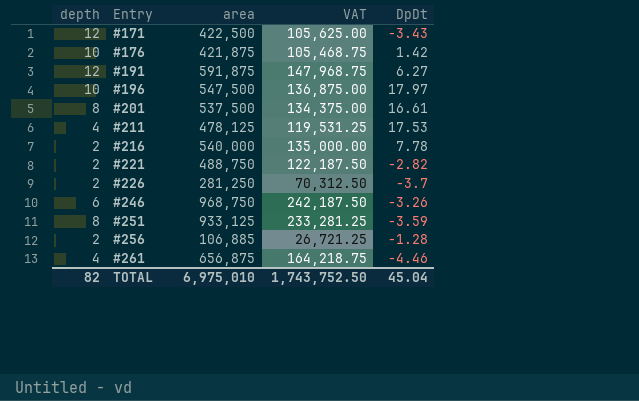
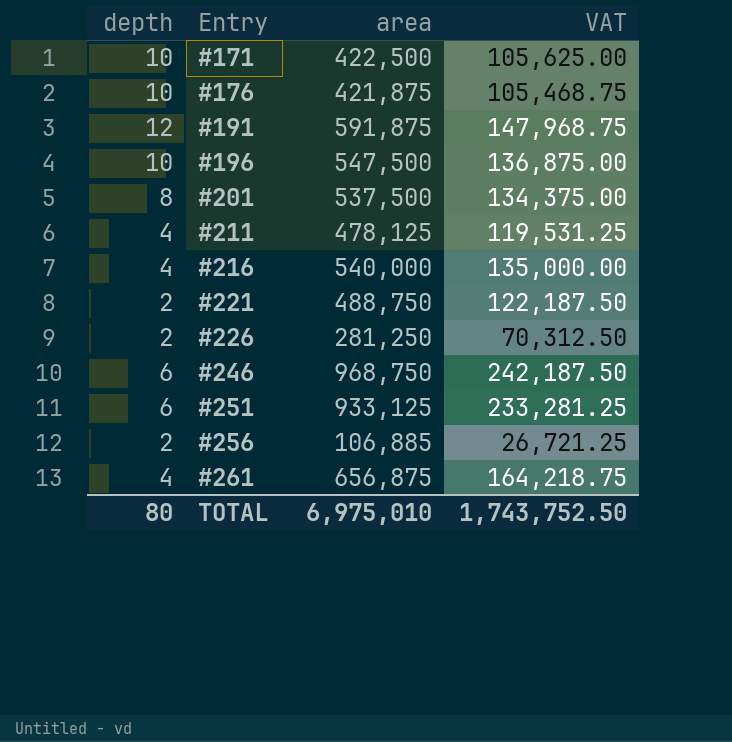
column DpDt | position: 5 -> none
#171 | depth: 12 -> 10
#216 | depth: 2 -> 4
#251 | depth: 8 -> 6
TOTAL | depth: 82 -> 80

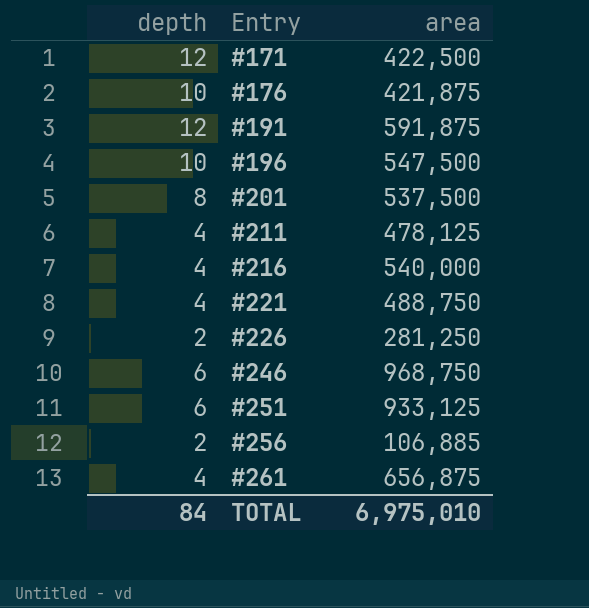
column VAT | formula: [area] * 0.25 -> none
#171 | depth: 10 -> 12
#221 | depth: 2 -> 4
TOTAL | depth: 80 -> 84

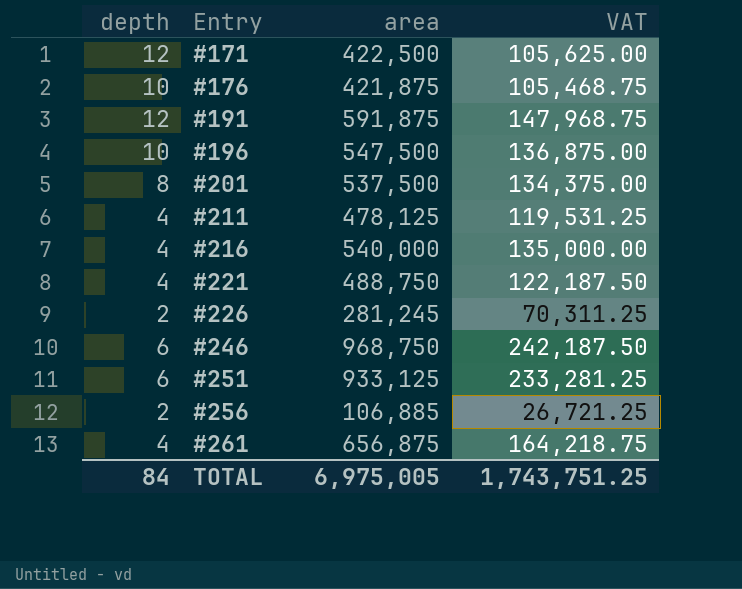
column VAT | formula: none -> [area] * 0.25
#226 | area: 281,250 -> 281,245
TOTAL | area: 6,975,010 -> 6,975,005

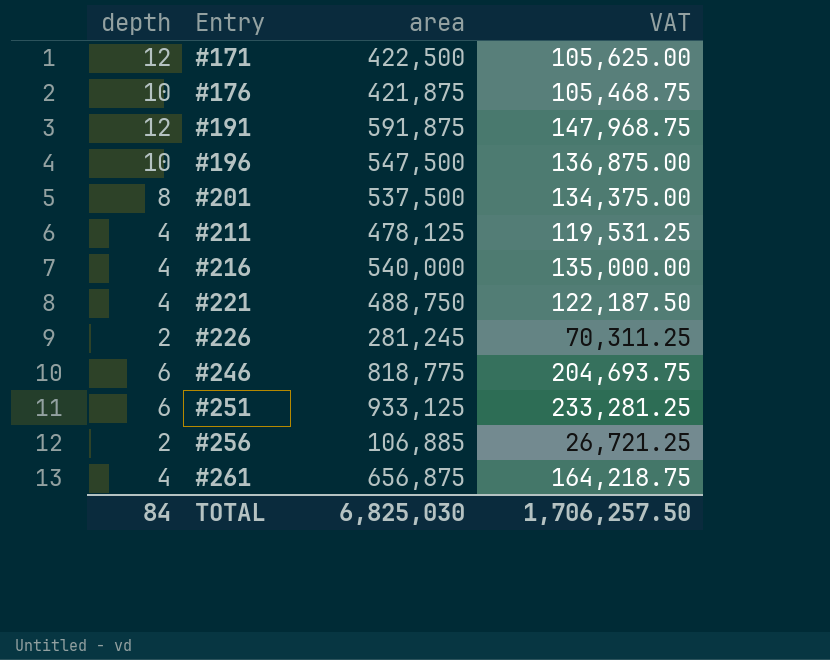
#246 | area: 968,750 -> 818,775
#246 | VAT: 242,187.50 -> 204,693.75
TOTAL | area: 6,975,005 -> 6,825,030
TOTAL | VAT: 1,743,751.25 -> 1,706,257.50

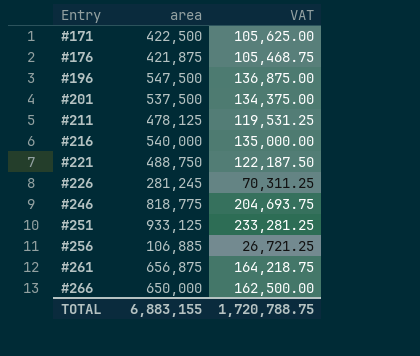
column depth | position: 1 -> none
row #191: 12 | 591,875 | 147,968.75 -> none
row #266: none -> 650,000 | 162,500.00
TOTAL | area: 6,825,030 -> 6,883,155
TOTAL | VAT: 1,706,257.50 -> 1,720,788.75

